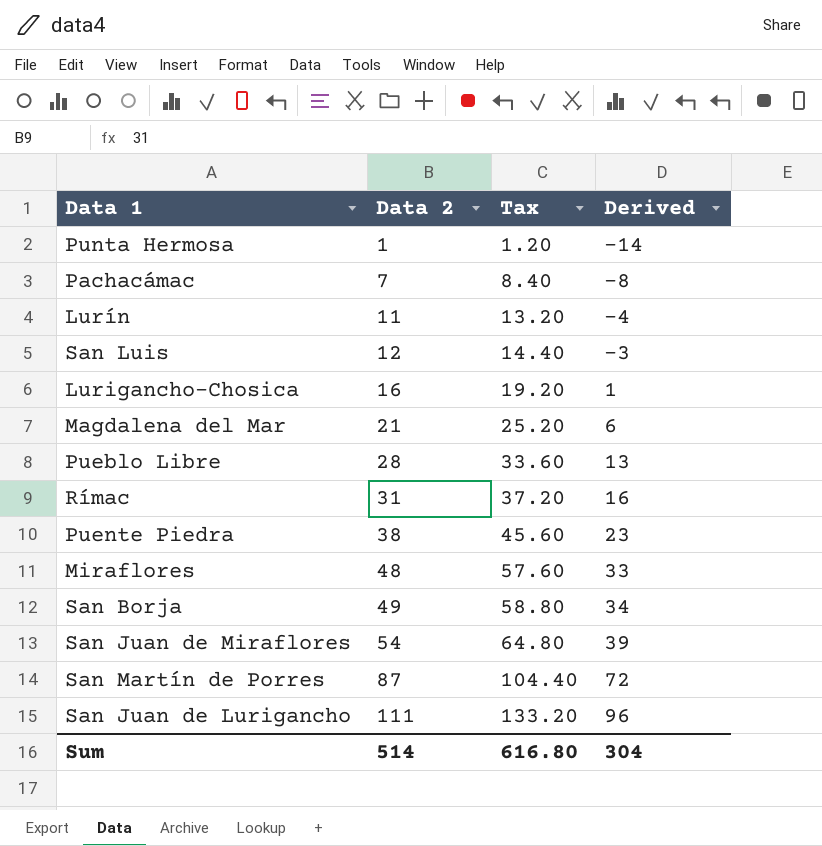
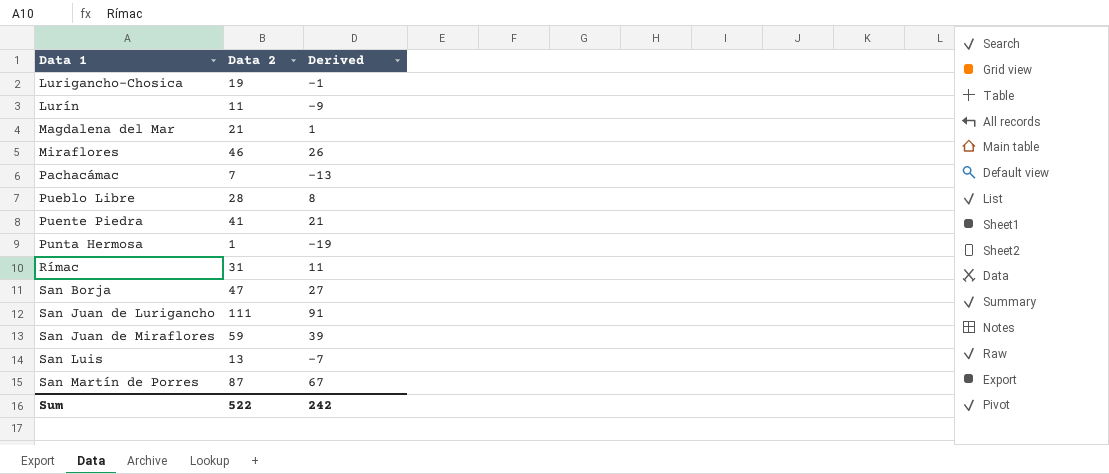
row order: Data 2 ascending -> Data 1 ascending
column Tax | formula: [Data 2] * 1.2 -> none
column Derived | formula: [Data 2] - 15 -> [Data 2] - 20
Lurigancho-Chosica | Data 2: 16 -> 19
Miraflores | Data 2: 48 -> 46
Puente Piedra | Data 2: 38 -> 41
San Borja | Data 2: 49 -> 47
San Juan de Miraflores | Data 2: 54 -> 59
San Luis | Data 2: 12 -> 13
Sum | Data 2: 514 -> 522
Sum | Derived: 304 -> 242

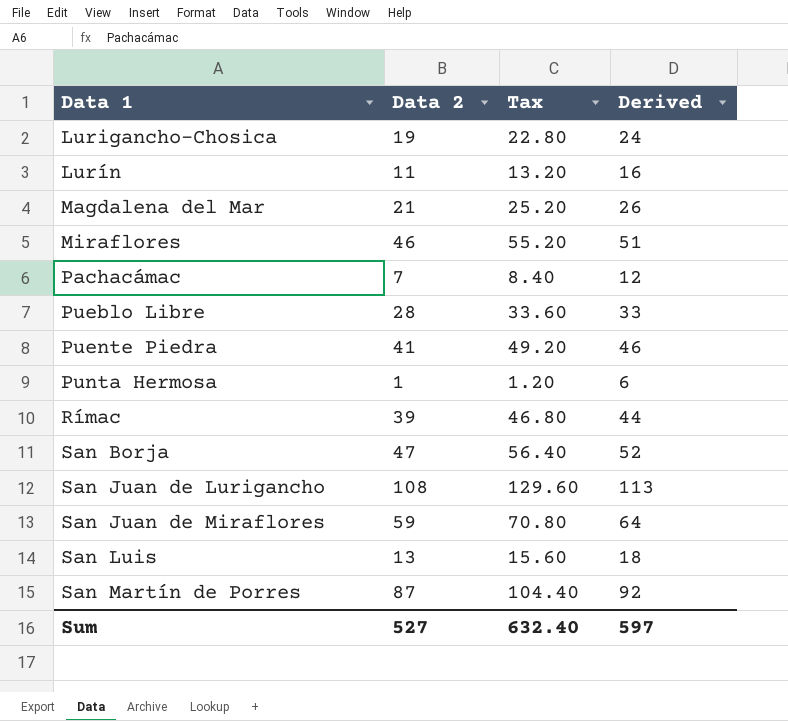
column Tax | formula: none -> [Data 2] * 1.2
column Derived | formula: [Data 2] - 20 -> [Data 2] + 5
Rímac | Data 2: 31 -> 39
San Juan de Lurigancho | Data 2: 111 -> 108
Sum | Data 2: 522 -> 527
Sum | Derived: 242 -> 597

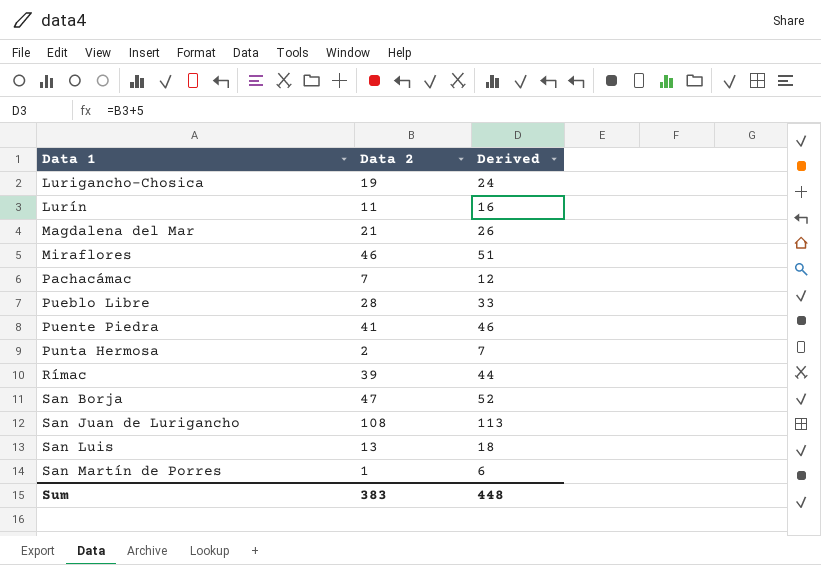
column Tax | formula: [Data 2] * 1.2 -> none
row San Juan de Miraflores: 59 | 70.80 | 64 -> none
Punta Hermosa | Data 2: 1 -> 2
Punta Hermosa | Derived: 6 -> 7
San Martín de Porres | Data 2: 87 -> 1
San Martín de Porres | Derived: 92 -> 6
Sum | Data 2: 527 -> 383
Sum | Derived: 597 -> 448

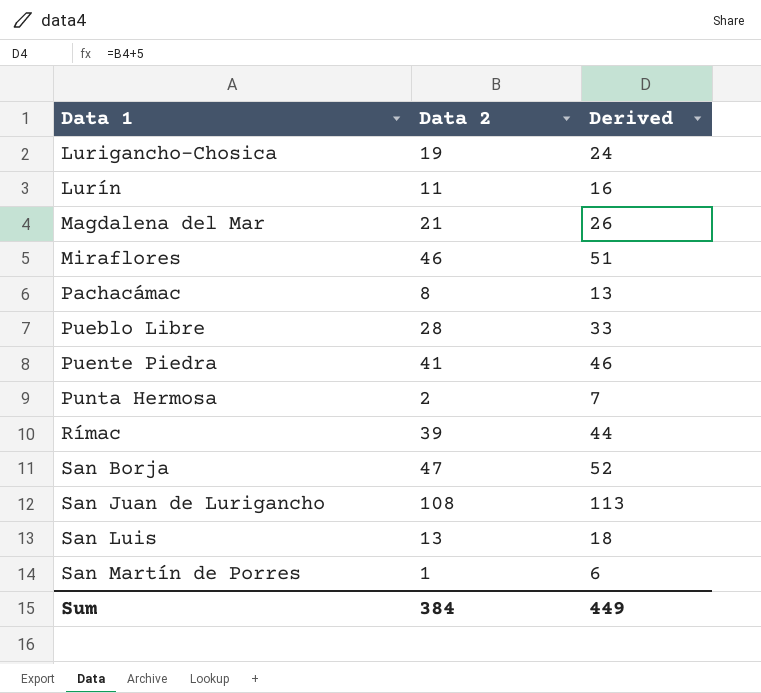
Pachacámac | Data 2: 7 -> 8
Pachacámac | Derived: 12 -> 13
Sum | Data 2: 383 -> 384
Sum | Derived: 448 -> 449

